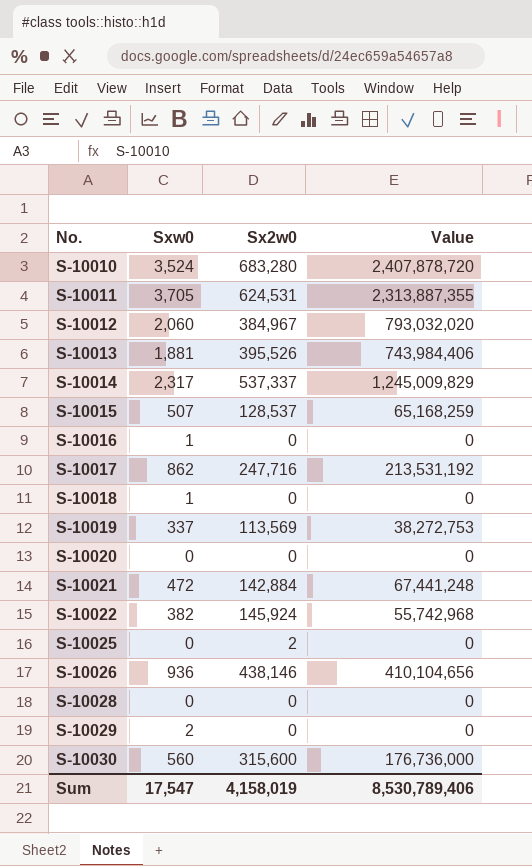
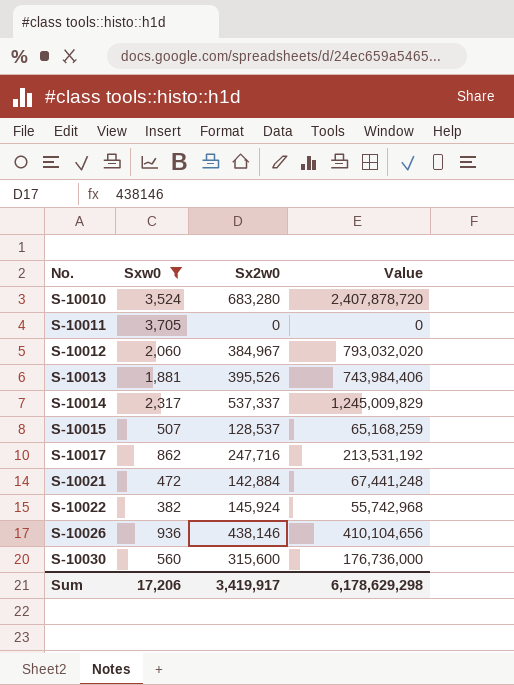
filter: none -> Sxw0 >= 382
S-10011 | Sx2w0: 624,531 -> 0
S-10011 | Value: 2,313,887,355 -> 0
Sum | Sxw0: 17,547 -> 17,206
Sum | Sx2w0: 4,158,019 -> 3,419,917
Sum | Value: 8,530,789,406 -> 6,178,629,298

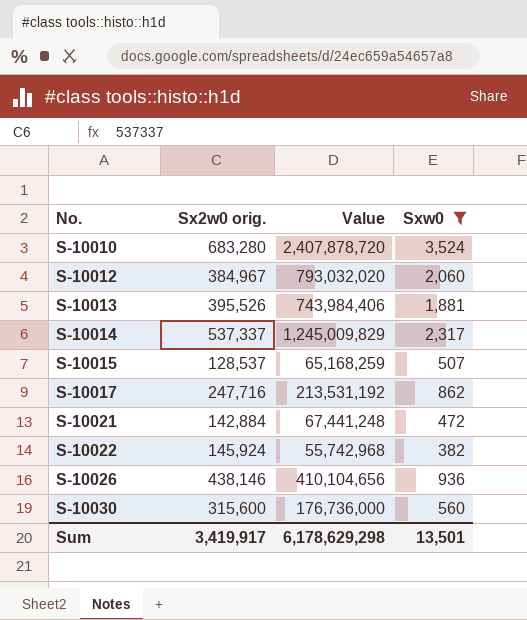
column name: Sx2w0 -> Sx2w0 orig.
column Sxw0 | position: 2 -> 4
row S-10011: 3,705 | 0 | 0 -> none
Sum | Sxw0: 17,206 -> 13,501

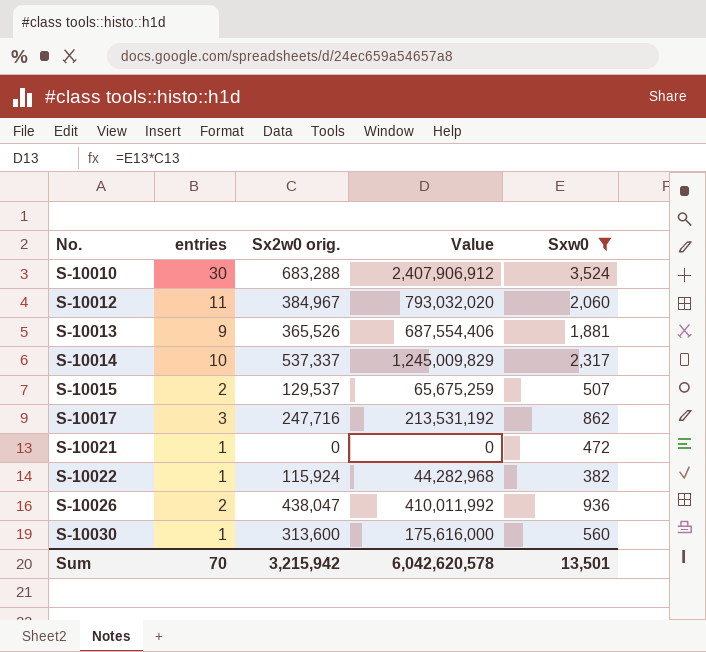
column entries | position: none -> 2
S-10010 | Sx2w0 orig.: 683,280 -> 683,288
S-10010 | Value: 2,407,878,720 -> 2,407,906,912
S-10013 | Sx2w0 orig.: 395,526 -> 365,526
S-10013 | Value: 743,984,406 -> 687,554,406
S-10015 | Sx2w0 orig.: 128,537 -> 129,537
S-10015 | Value: 65,168,259 -> 65,675,259
S-10021 | Sx2w0 orig.: 142,884 -> 0
S-10021 | Value: 67,441,248 -> 0
S-10022 | Sx2w0 orig.: 145,924 -> 115,924
S-10022 | Value: 55,742,968 -> 44,282,968
S-10026 | Sx2w0 orig.: 438,146 -> 438,047
S-10026 | Value: 410,104,656 -> 410,011,992
S-10030 | Sx2w0 orig.: 315,600 -> 313,600
S-10030 | Value: 176,736,000 -> 175,616,000
Sum | Sx2w0 orig.: 3,419,917 -> 3,215,942
Sum | Value: 6,178,629,298 -> 6,042,620,578

